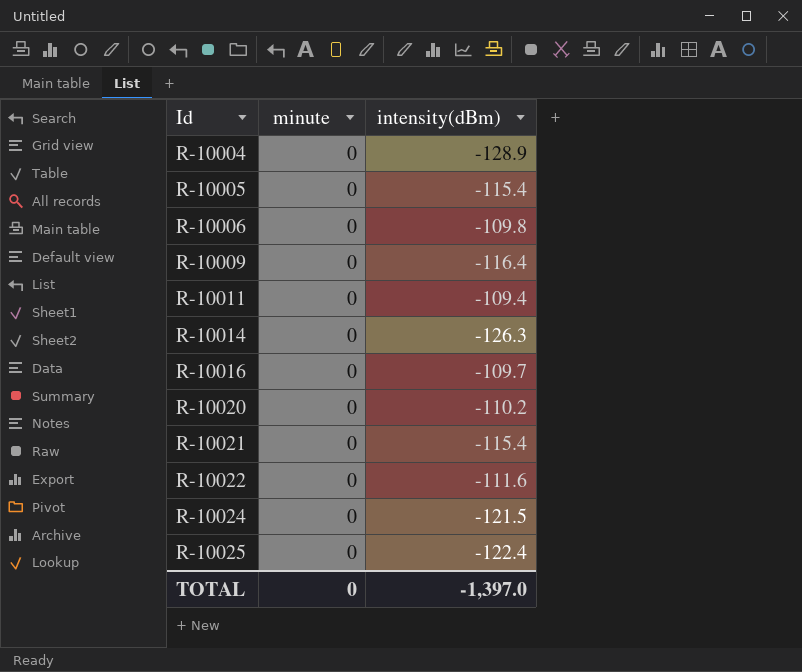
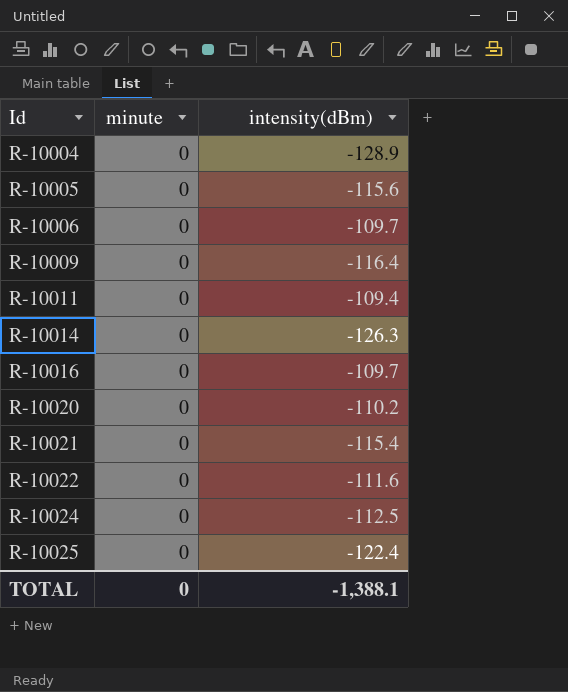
R-10005 | intensity(dBm): -115.4 -> -115.6
R-10006 | intensity(dBm): -109.8 -> -109.7
R-10024 | intensity(dBm): -121.5 -> -112.5
TOTAL | intensity(dBm): -1,397.0 -> -1,388.1

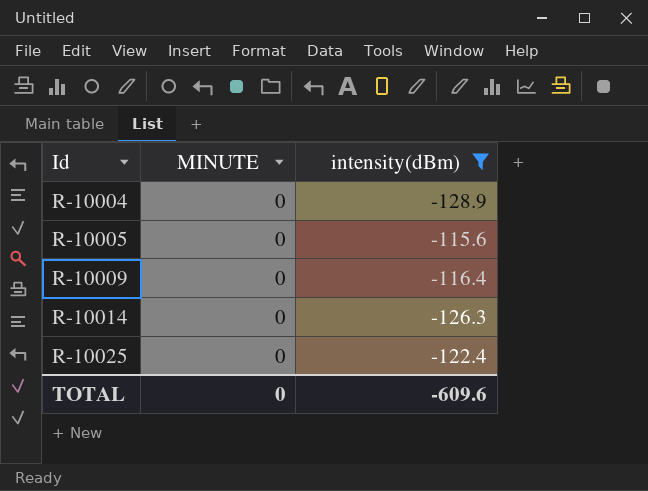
filter: none -> intensity(dBm) <= -115.6
column name: minute -> MINUTE
TOTAL | intensity(dBm): -1,388.1 -> -609.6

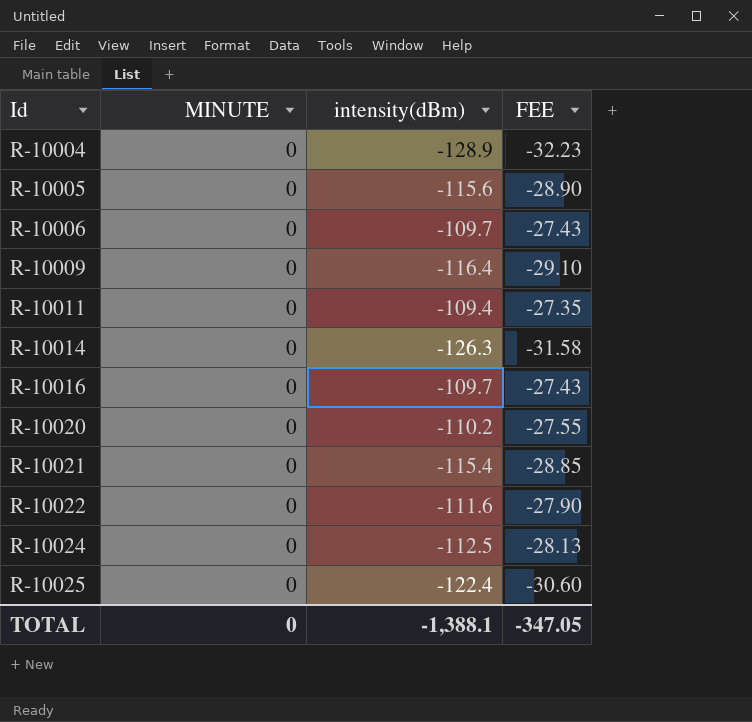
filter: intensity(dBm) <= -115.6 -> none
column FEE | formula: none -> [intensity(dBm)] * 0.25
TOTAL | intensity(dBm): -609.6 -> -1,388.1

